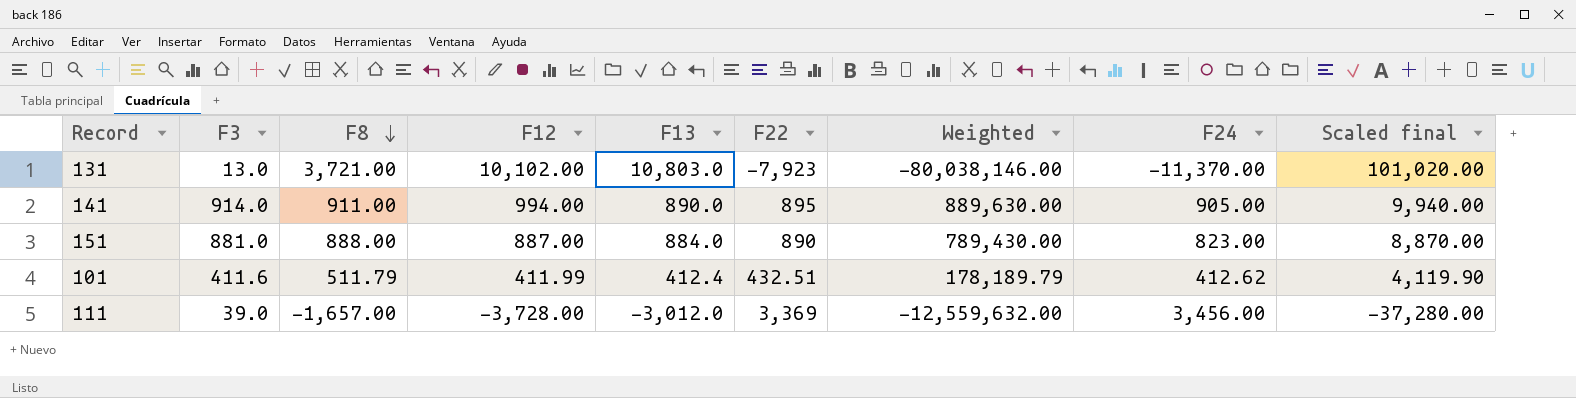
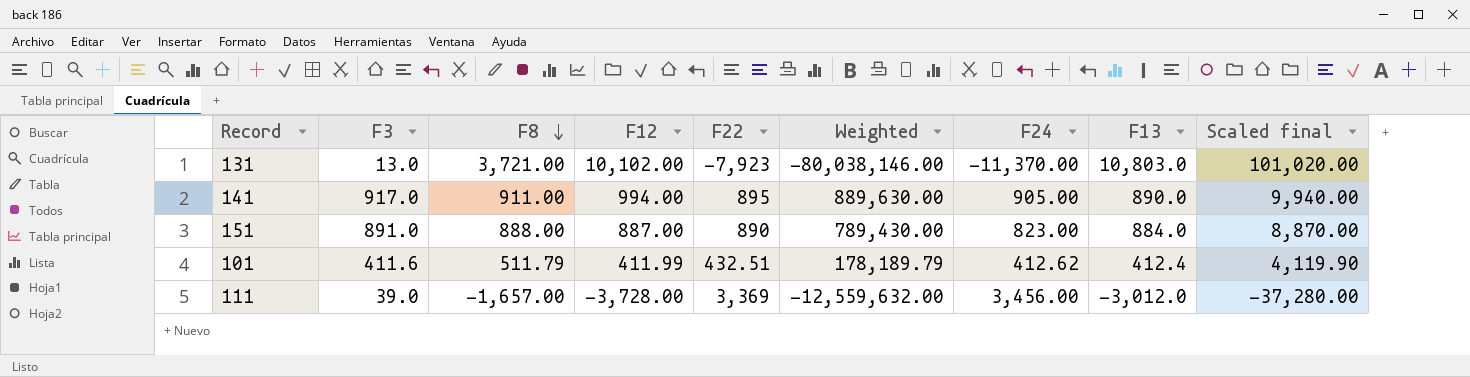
column F13 | position: 5 -> 8
141 | F3: 914.0 -> 917.0
151 | F3: 881.0 -> 891.0

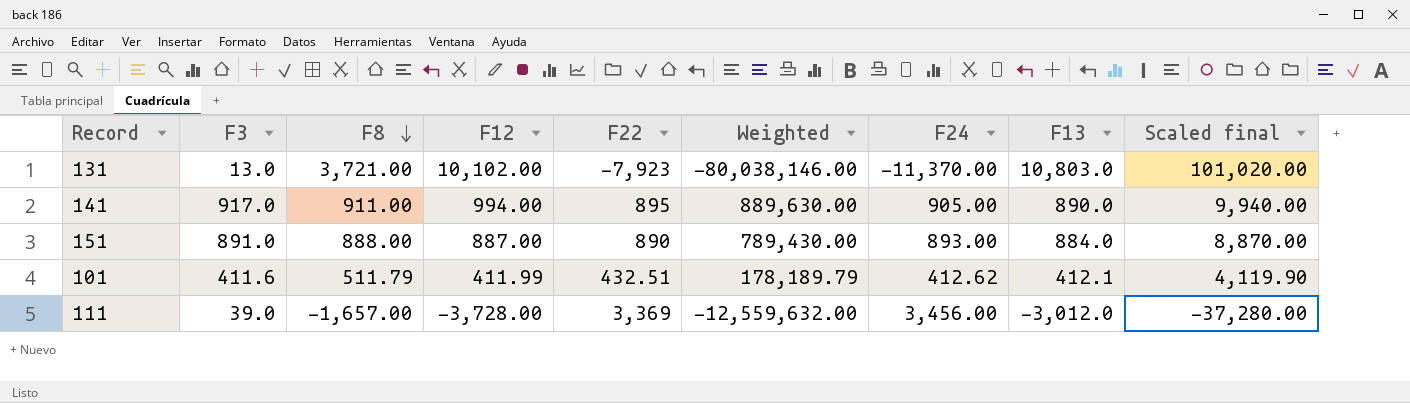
151 | F24: 823.00 -> 893.00
101 | F13: 412.4 -> 412.1

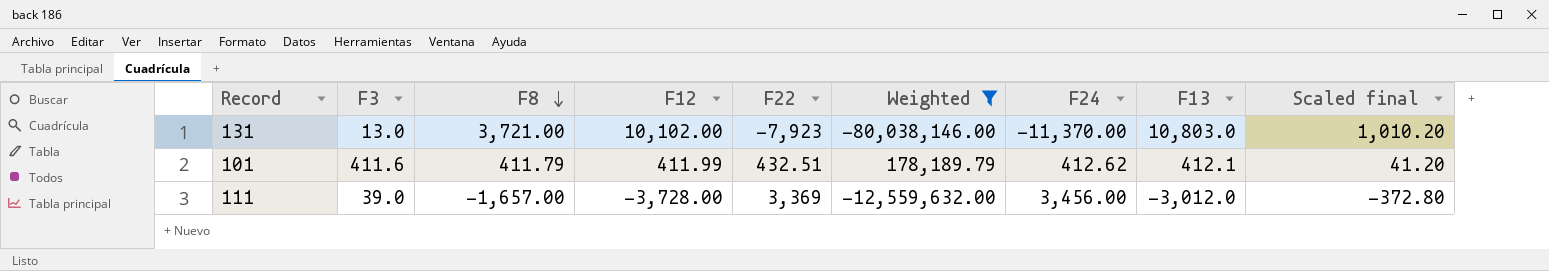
filter: none -> Weighted <= 178,189.79
column Scaled final | formula: [F12] * 10 -> [F12] * 0.1
101 | F8: 511.79 -> 411.79

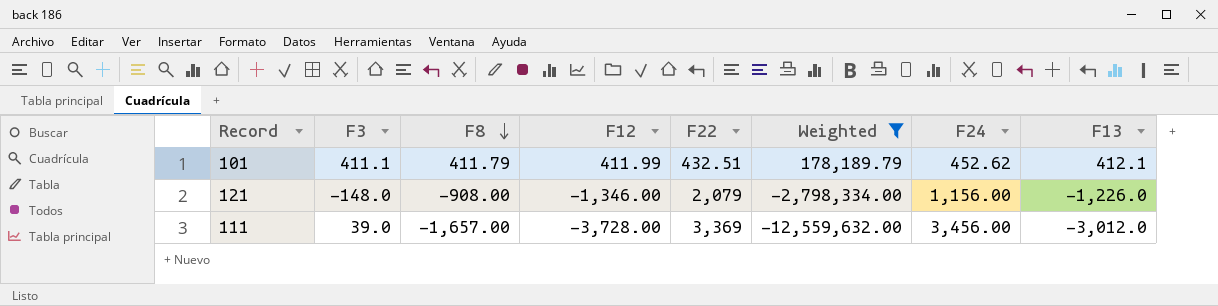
column Scaled final | formula: [F12] * 0.1 -> none
row 131: 13.0 | 3,721.00 | 10,102.00 | -7,923 | -80,038,146.00 | -11,370.00 | 10,803.0 | 1,010.20 -> none
101 | F3: 411.6 -> 411.1
101 | F24: 412.62 -> 452.62
row 121: none -> -148.0 | -908.00 | -1,346.00 | 2,079 | -2,798,334.00 | 1,156.00 | -1,226.0

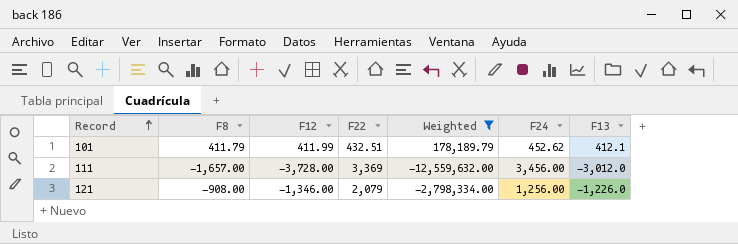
row order: F8 descending -> Record ascending
column F3 | position: 2 -> none
121 | F24: 1,156.00 -> 1,256.00

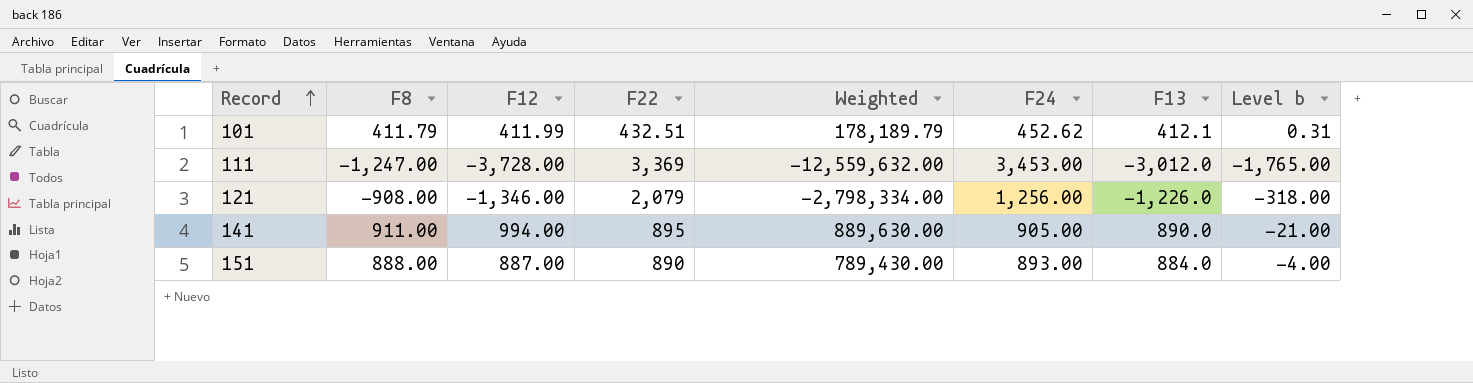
filter: Weighted <= 178,189.79 -> none
column Level b | formula: none -> [F13] - [F8]
111 | F8: -1,657.00 -> -1,247.00
111 | F24: 3,456.00 -> 3,453.00

